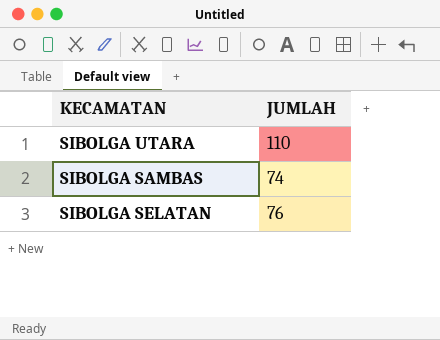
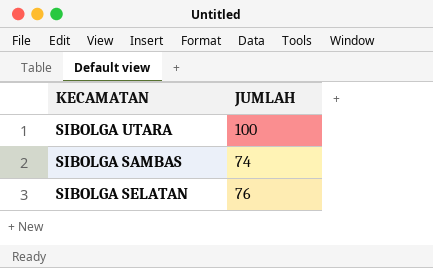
SIBOLGA UTARA | JUMLAH: 110 -> 100

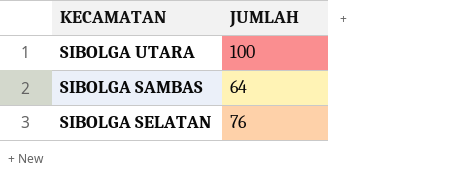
SIBOLGA SAMBAS | JUMLAH: 74 -> 64

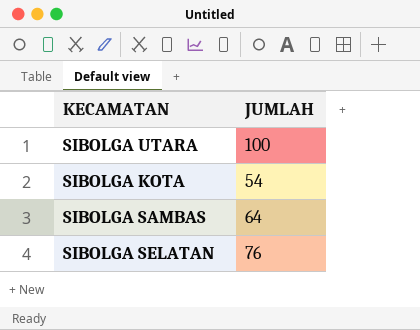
row SIBOLGA KOTA: none -> 54

